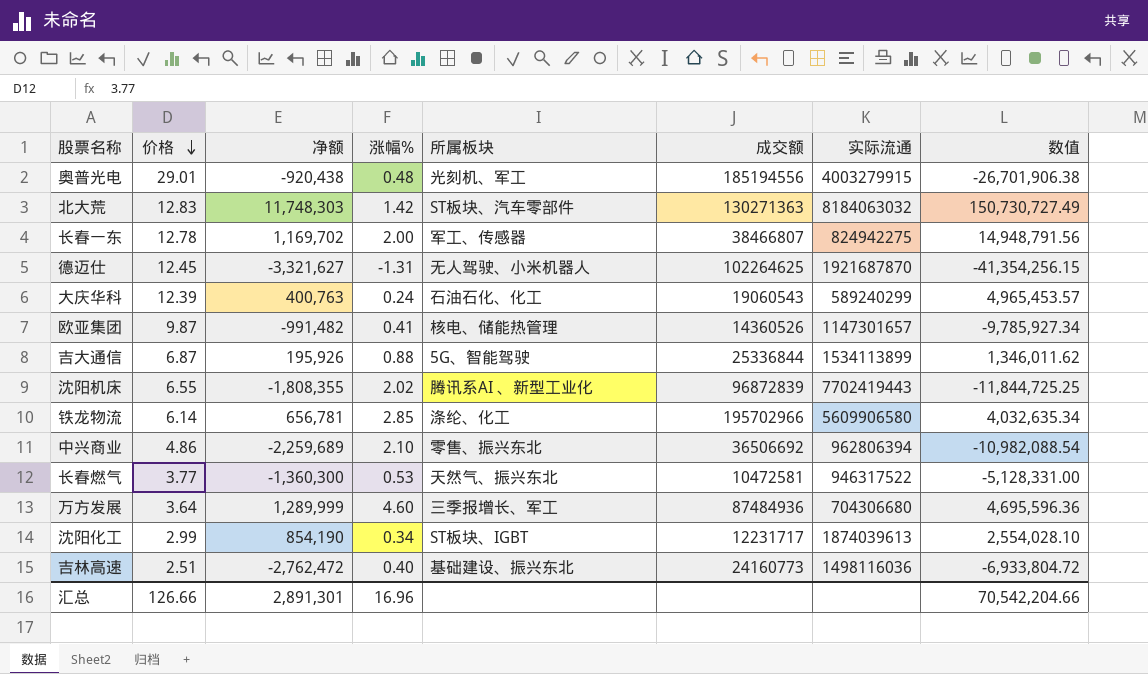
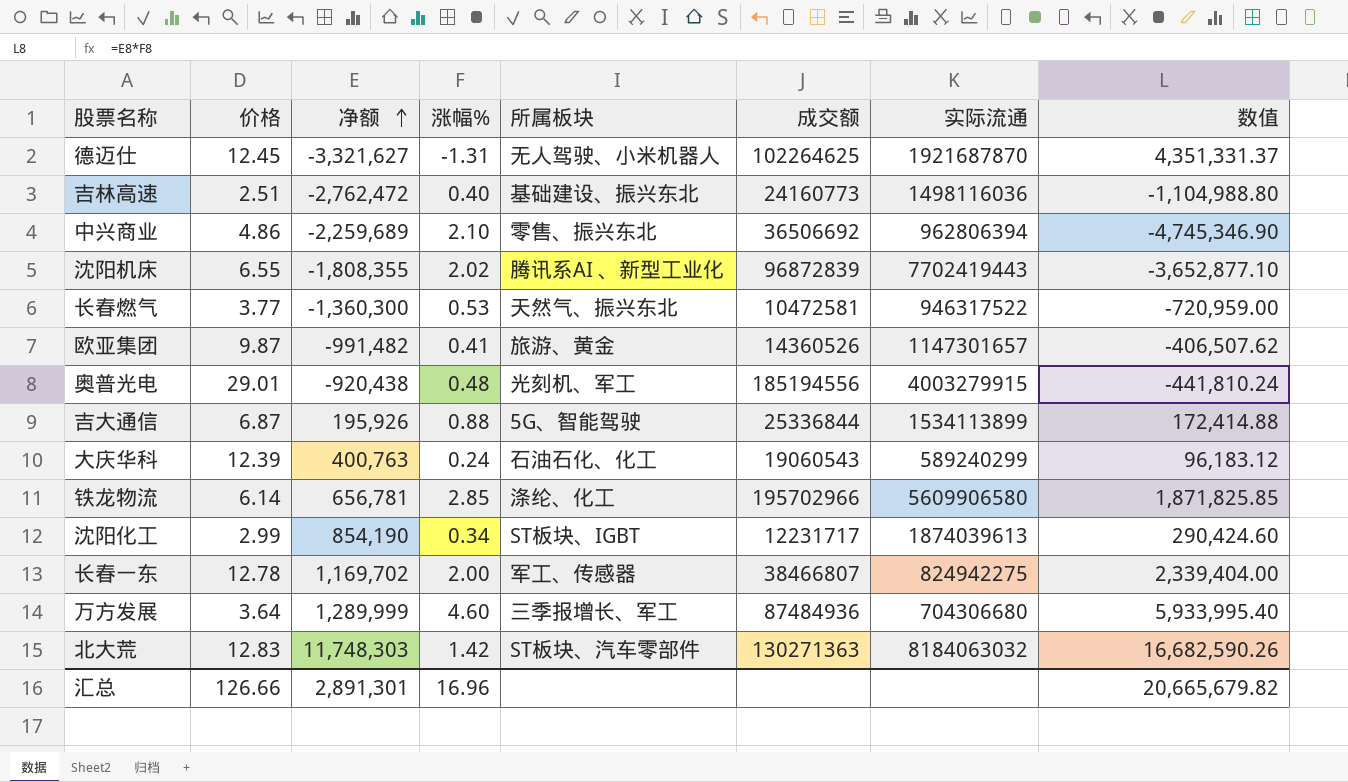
row order: 价格 descending -> 净额 ascending
column 数值 | formula: [价格] * [净额] -> [净额] * [涨幅%]
欧亚集团 | 所属板块: 核电、储能热管理 -> 旅游、黄金
汇总 | 数值: 70,542,204.66 -> 20,665,679.82

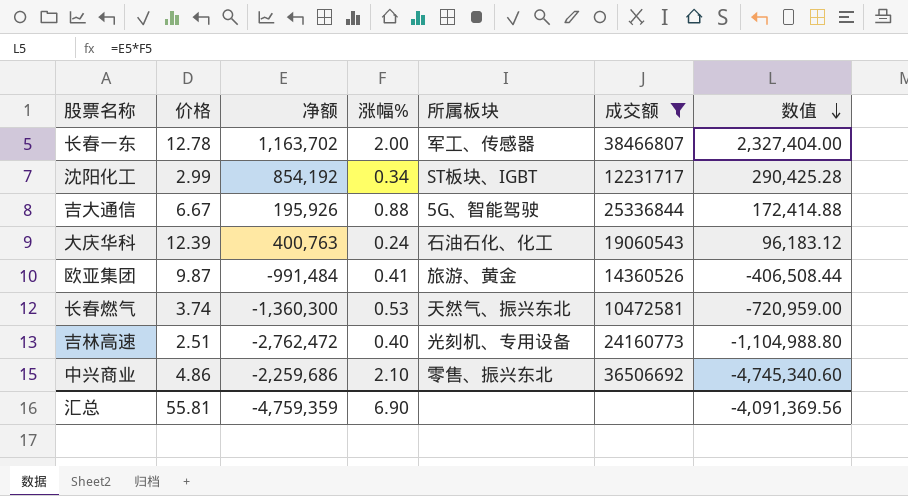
filter: none -> 成交额 <= 38466807
row order: 净额 ascending -> 数值 descending
column 实际流通 | position: 7 -> none
长春一东 | 净额: 1,169,702 -> 1,163,702
长春一东 | 数值: 2,339,404.00 -> 2,327,404.00
沈阳化工 | 净额: 854,190 -> 854,192
沈阳化工 | 数值: 290,424.60 -> 290,425.28
吉大通信 | 价格: 6.87 -> 6.67
欧亚集团 | 净额: -991,482 -> -991,484
欧亚集团 | 数值: -406,507.62 -> -406,508.44
长春燃气 | 价格: 3.77 -> 3.74
吉林高速 | 所属板块: 基础建设、振兴东北 -> 光刻机、专用设备
中兴商业 | 净额: -2,259,689 -> -2,259,686
中兴商业 | 数值: -4,745,346.90 -> -4,745,340.60
汇总 | 价格: 126.66 -> 55.81
汇总 | 净额: 2,891,301 -> -4,759,359
汇总 | 涨幅%: 16.96 -> 6.90
汇总 | 数值: 20,665,679.82 -> -4,091,369.56

